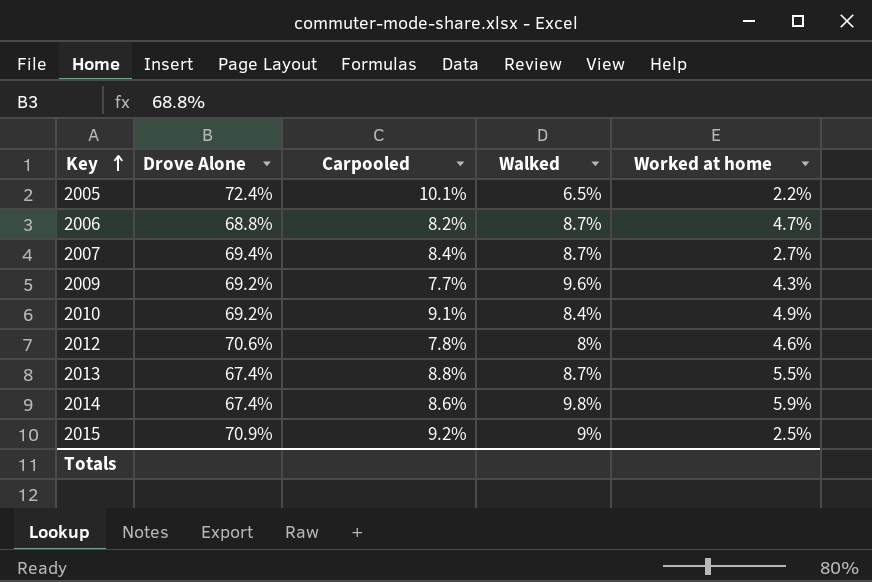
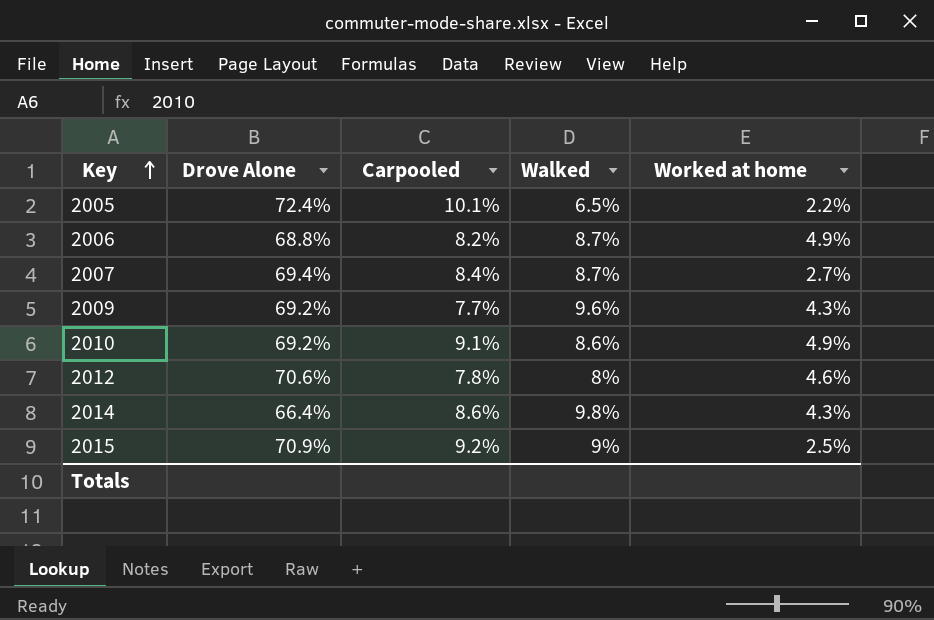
row 2013: 67.4% | 8.8% | 8.7% | 5.5% -> none
2006 | Worked at home: 4.7% -> 4.9%
2010 | Walked: 8.4% -> 8.6%
2014 | Drove Alone: 67.4% -> 66.4%
2014 | Worked at home: 5.9% -> 4.3%

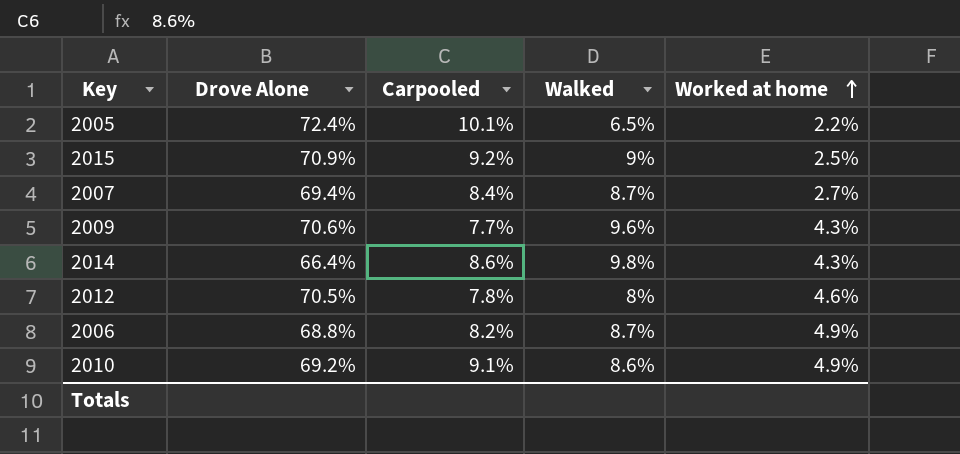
row order: Key ascending -> Worked at home ascending
2009 | Drove Alone: 69.2% -> 70.6%
2012 | Drove Alone: 70.6% -> 70.5%

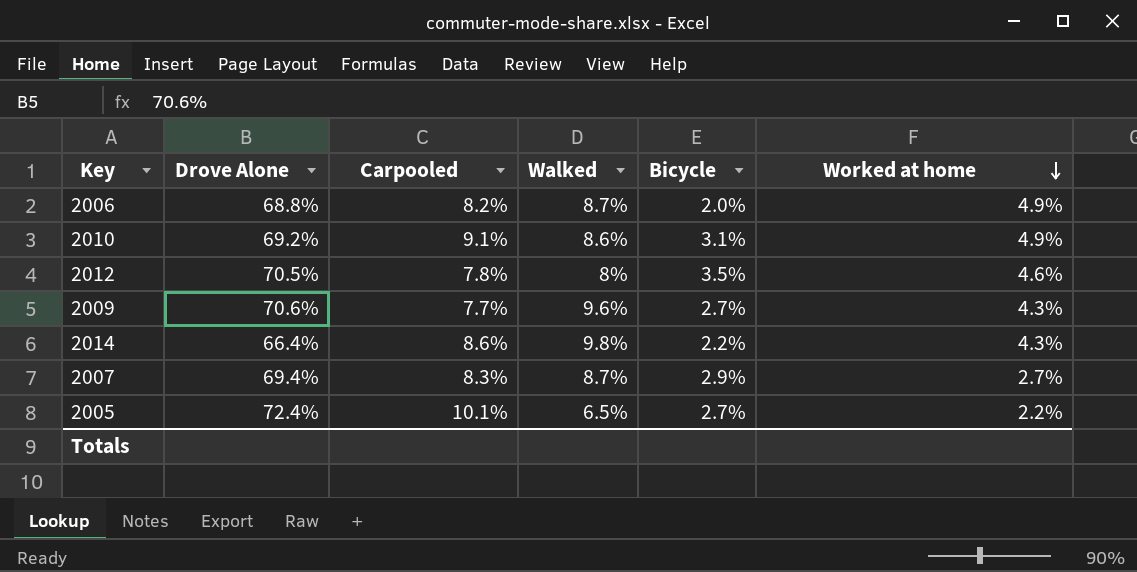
row order: Worked at home ascending -> Worked at home descending
column Bicycle | position: none -> 5
row 2015: 70.9% | 9.2% | 9% | 2.5% -> none
2007 | Carpooled: 8.4% -> 8.3%

